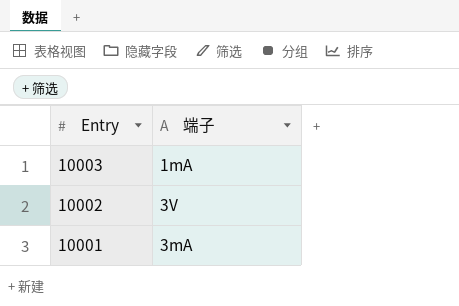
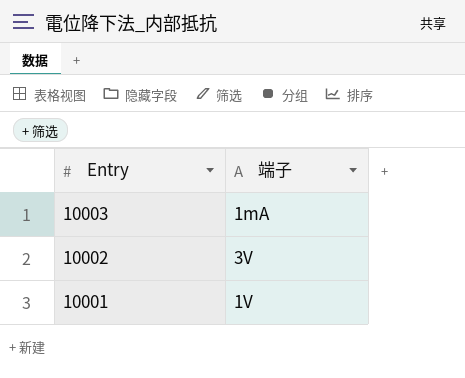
10001 | 端子: 3mA -> 1V

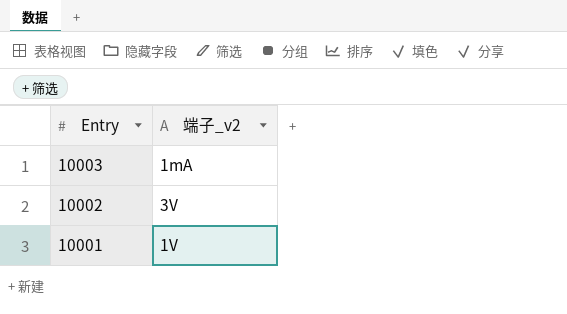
column name: 端子 -> 端子_v2

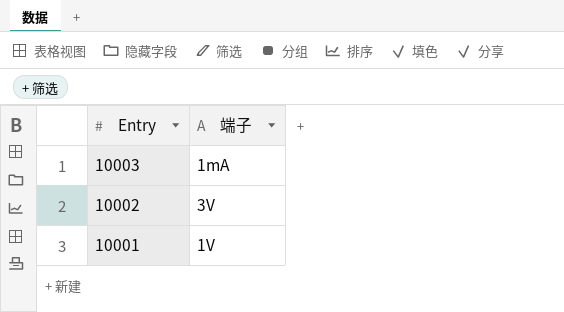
column name: 端子_v2 -> 端子

